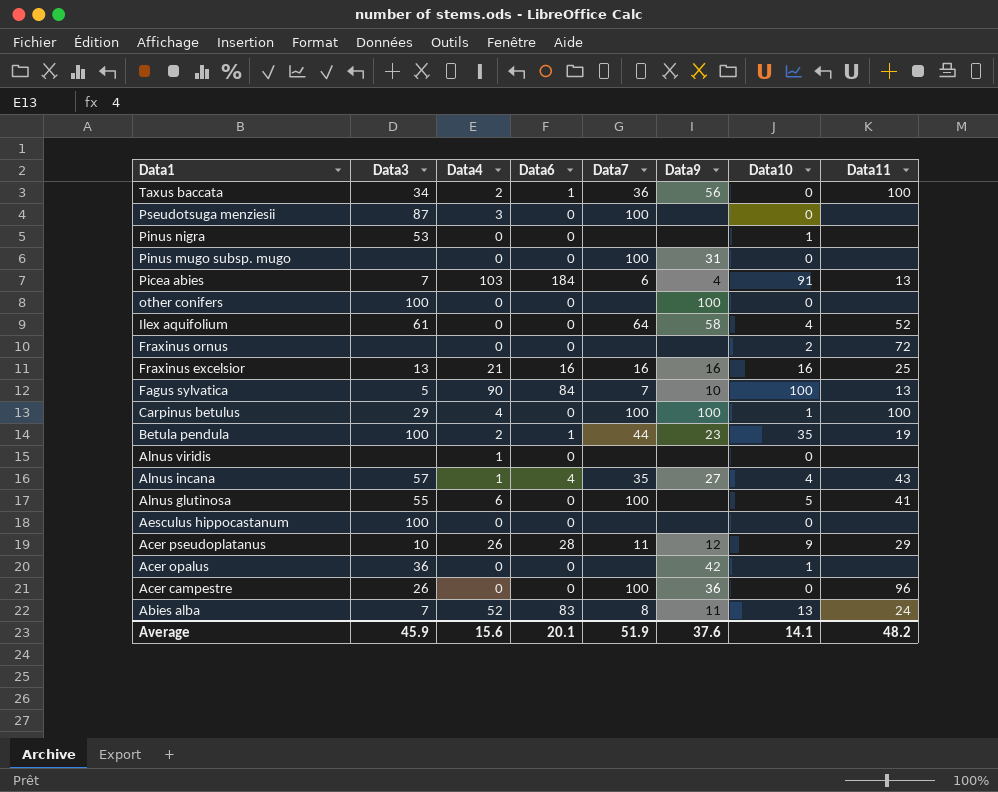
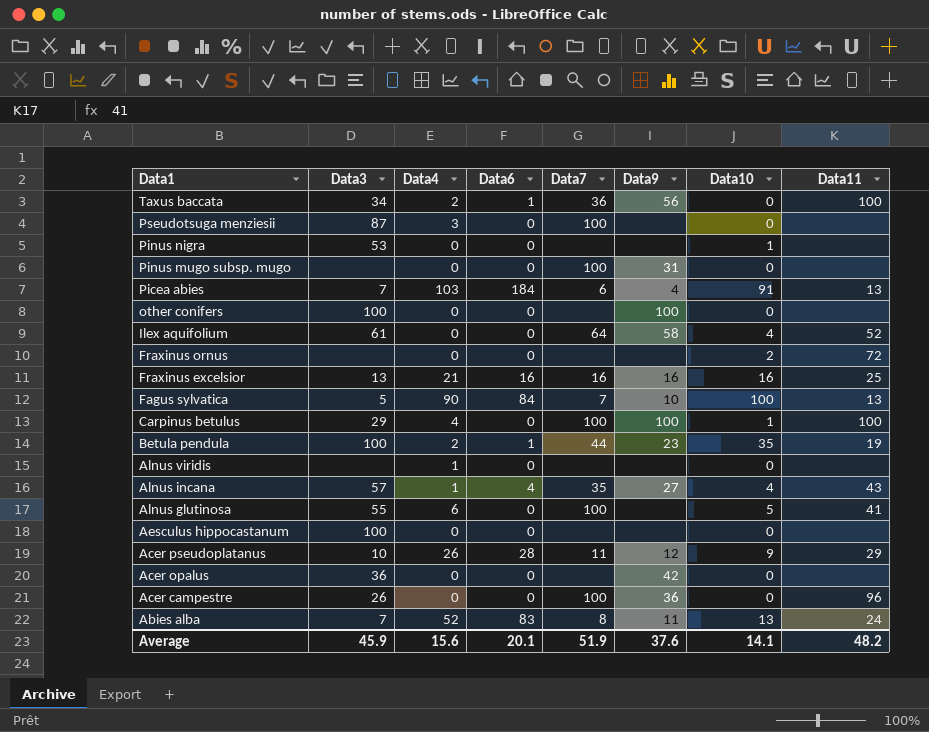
Acer opalus | Data10: 1 -> 0

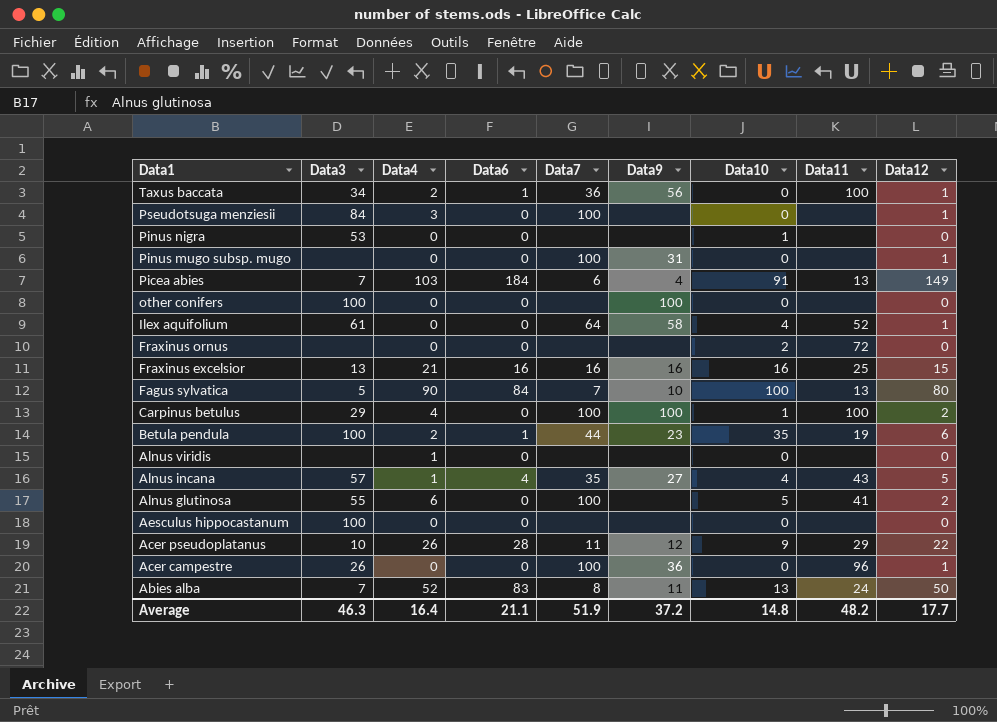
column Data12 | position: none -> 9
row Acer opalus: 36 | 0 | 0 | none | 42 | 0 | none -> none
Pseudotsuga menziesii | Data3: 87 -> 84
Average | Data3: 45.9 -> 46.3
Average | Data4: 15.6 -> 16.4
Average | Data6: 20.1 -> 21.1
Average | Data9: 37.6 -> 37.2
Average | Data10: 14.1 -> 14.8

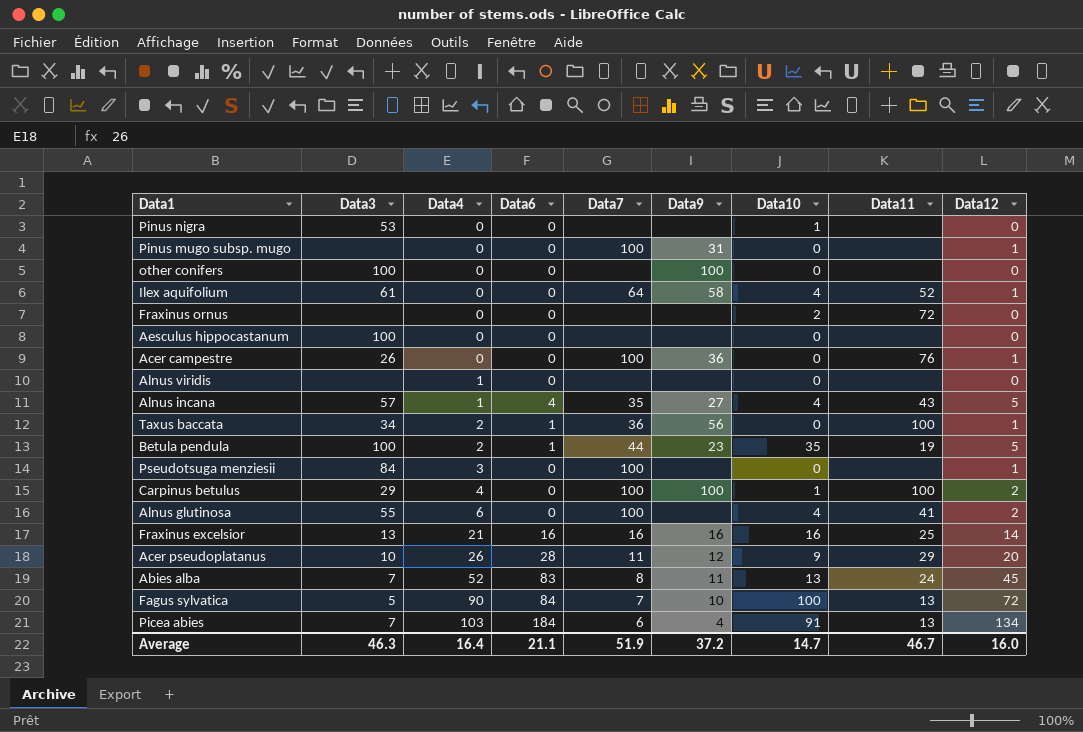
row order: Data1 descending -> Data4 ascending
Acer campestre | Data11: 96 -> 76
Betula pendula | Data12: 6 -> 5
Alnus glutinosa | Data10: 5 -> 4
Fraxinus excelsior | Data12: 15 -> 14
Acer pseudoplatanus | Data12: 22 -> 20
Abies alba | Data12: 50 -> 45
Fagus sylvatica | Data12: 80 -> 72
Picea abies | Data12: 149 -> 134
Average | Data10: 14.8 -> 14.7
Average | Data11: 48.2 -> 46.7
Average | Data12: 17.7 -> 16.0

